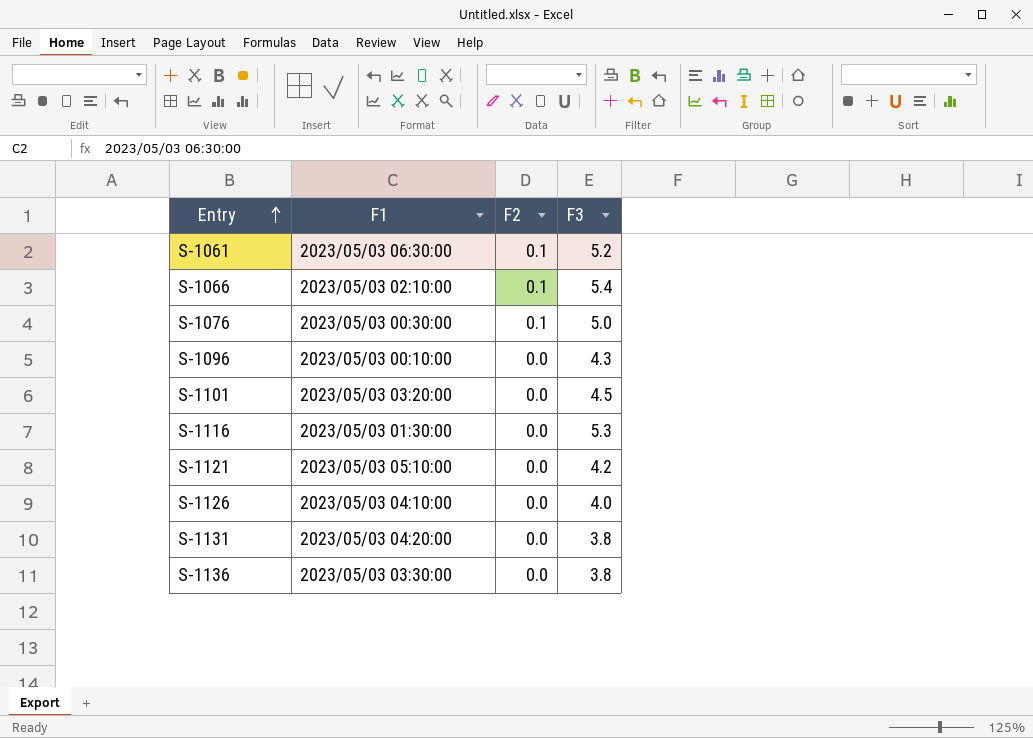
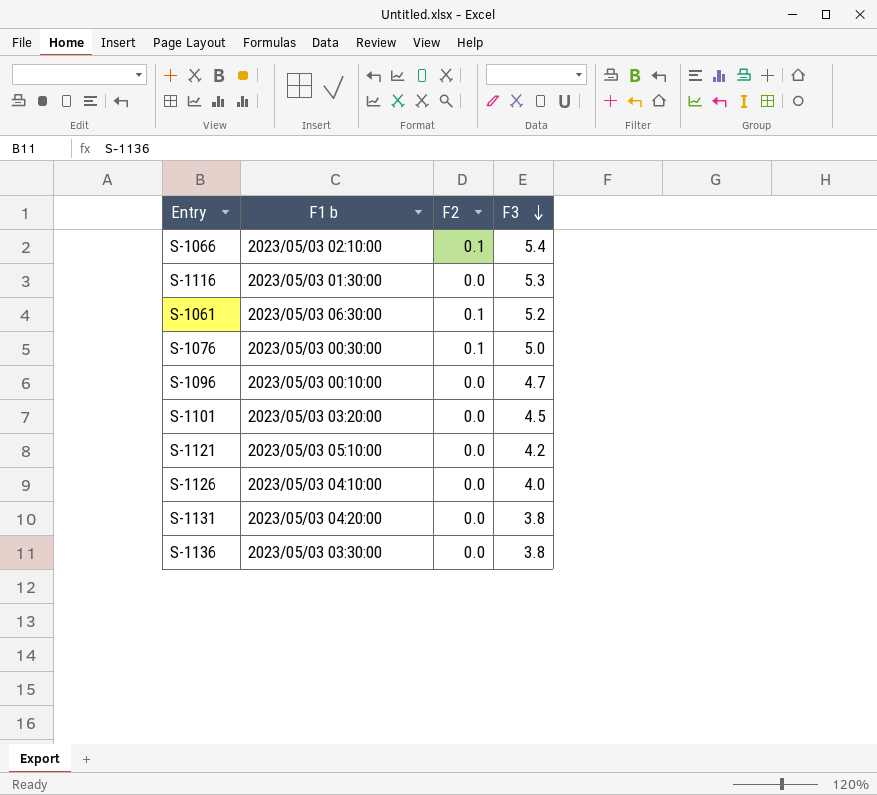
row order: Entry ascending -> F3 descending
column name: F1 -> F1 b
S-1096 | F3: 4.3 -> 4.7

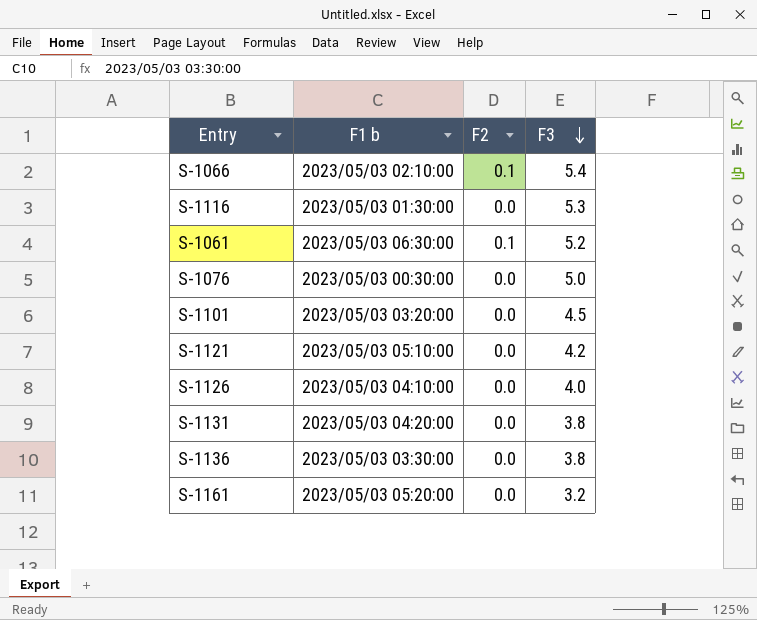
row S-1096: 2023/05/03 00:10:00 | 0.0 | 4.7 -> none
S-1076 | F2: 0.1 -> 0.0
row S-1161: none -> 2023/05/03 05:20:00 | 0.0 | 3.2

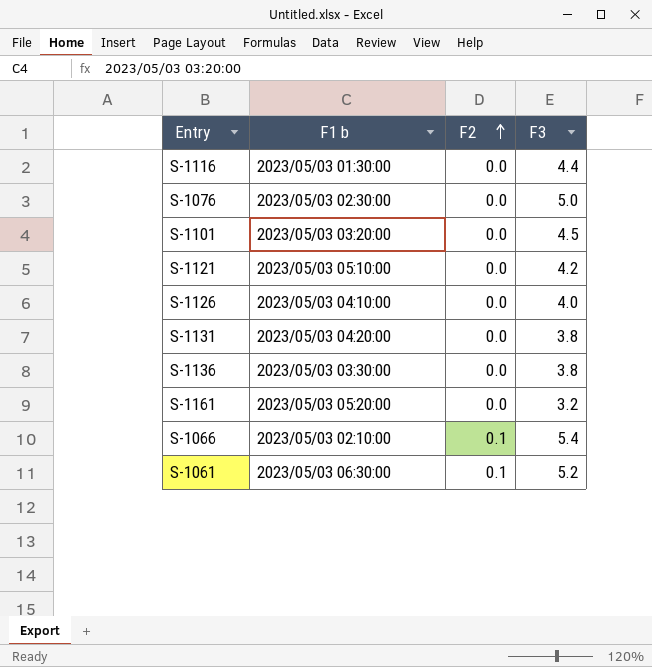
row order: F3 descending -> F2 ascending
S-1116 | F3: 5.3 -> 4.4
S-1076 | F1 b: 2023/05/03 00:30:00 -> 2023/05/03 02:30:00

